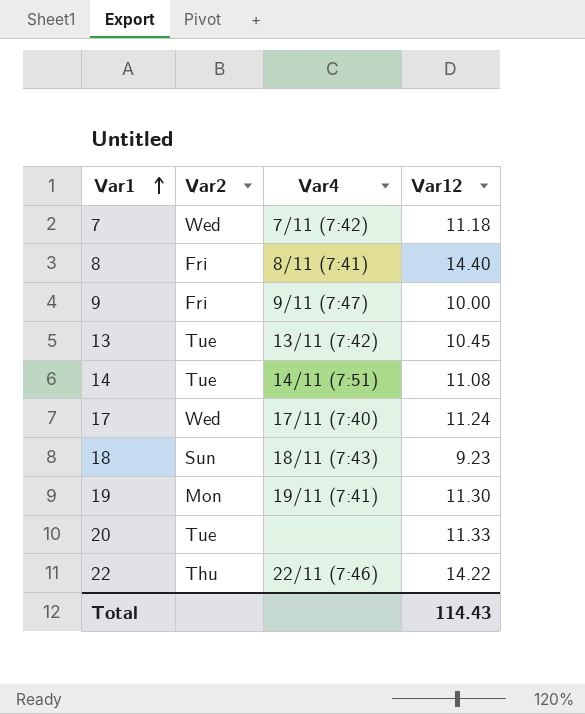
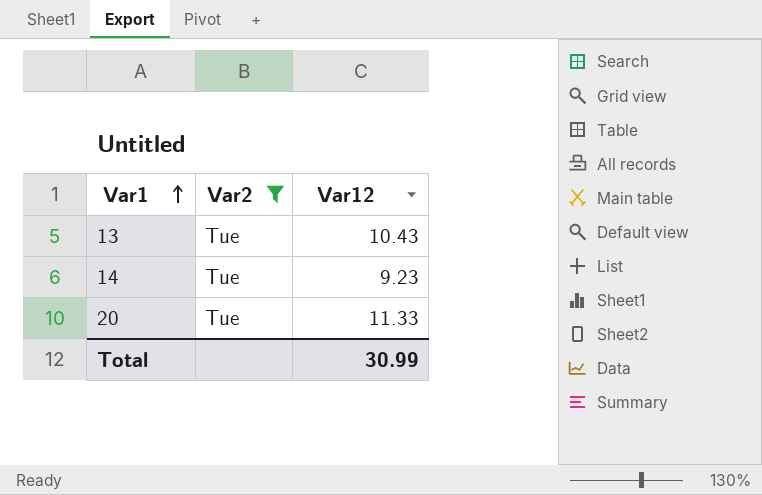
filter: none -> Var2 = Tue
column Var4 | position: 3 -> none
13 | Var12: 10.45 -> 10.43
14 | Var12: 11.08 -> 9.23
Total | Var12: 114.43 -> 30.99

